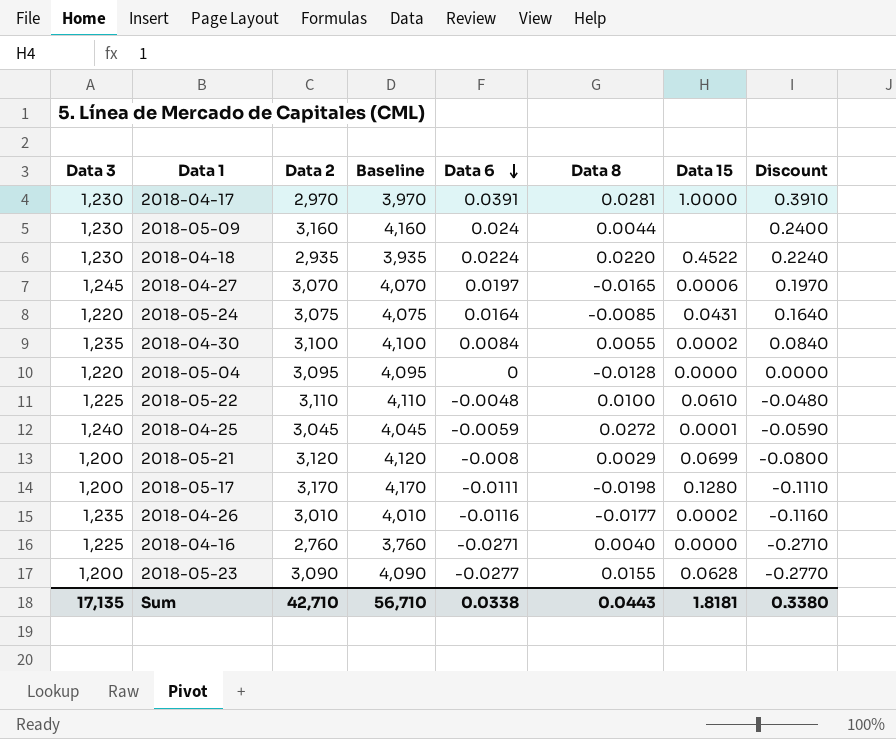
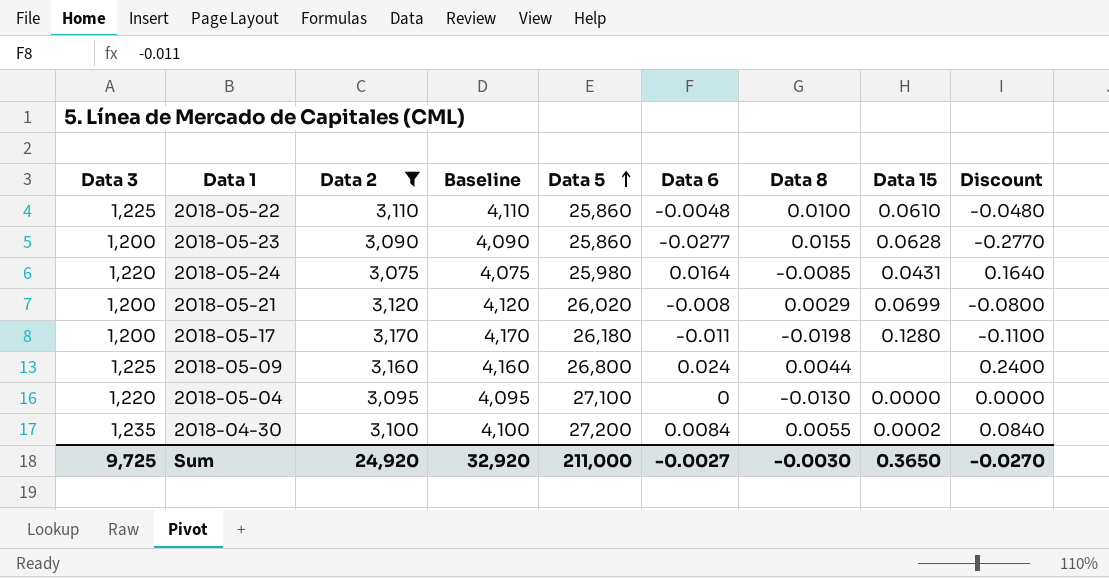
filter: none -> Data 2 >= 3,075
row order: Data 6 descending -> Data 5 ascending
column Data 5 | position: none -> 5
2018-05-17 | Data 6: -0.0111 -> -0.011
2018-05-17 | Discount: -0.1110 -> -0.1100
2018-05-09 | Data 3: 1,230 -> 1,225
2018-05-04 | Data 8: -0.0128 -> -0.0130
Sum | Data 3: 17,135 -> 9,725
Sum | Data 2: 42,710 -> 24,920
Sum | Baseline: 56,710 -> 32,920
Sum | Data 6: 0.0338 -> -0.0027
Sum | Data 8: 0.0443 -> -0.0030
Sum | Data 15: 1.8181 -> 0.3650
Sum | Discount: 0.3380 -> -0.0270

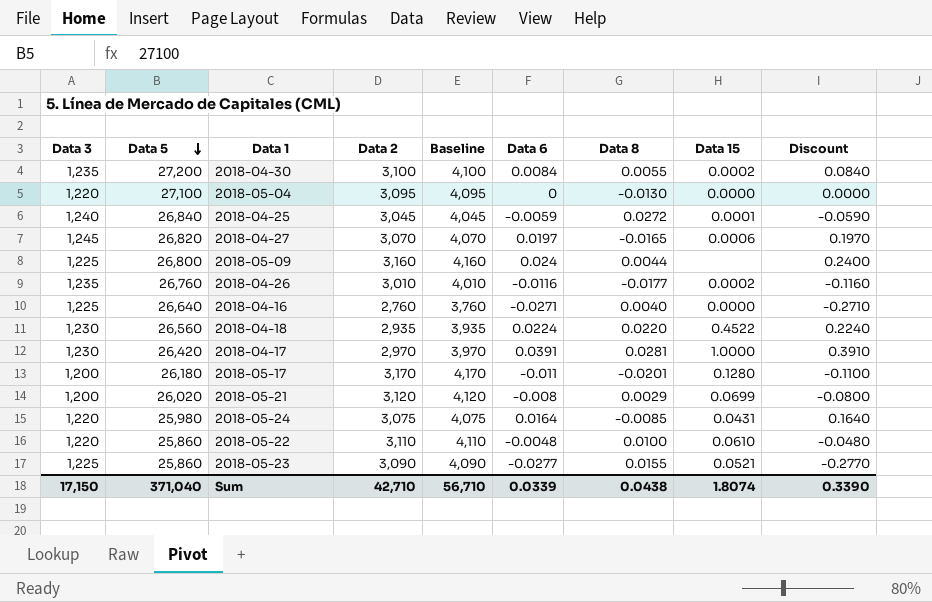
filter: Data 2 >= 3,075 -> none
row order: Data 5 ascending -> Data 5 descending
column Data 5 | position: 5 -> 2
2018-05-17 | Data 8: -0.0198 -> -0.0201
2018-05-22 | Data 3: 1,225 -> 1,220
2018-05-23 | Data 3: 1,200 -> 1,225
2018-05-23 | Data 15: 0.0628 -> 0.0521
Sum | Data 3: 9,725 -> 17,150
Sum | Data 5: 211,000 -> 371,040
Sum | Data 2: 24,920 -> 42,710
Sum | Baseline: 32,920 -> 56,710
Sum | Data 6: -0.0027 -> 0.0339
Sum | Data 8: -0.0030 -> 0.0438
Sum | Data 15: 0.3650 -> 1.8074
Sum | Discount: -0.0270 -> 0.3390

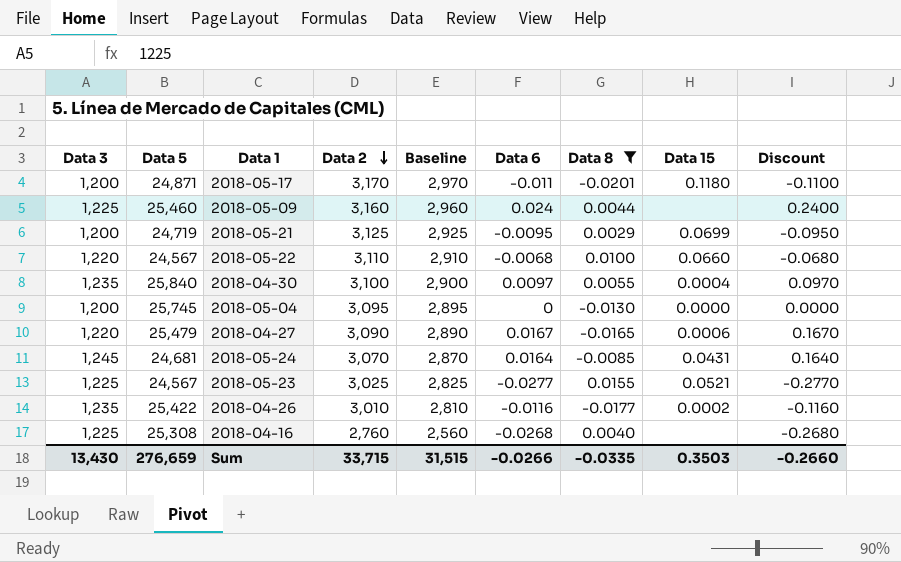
filter: none -> Data 8 <= 0.0155
row order: Data 5 descending -> Data 2 descending
column Baseline | formula: [Data 2] + 1000 -> [Data 2] - 200
2018-05-17 | Data 5: 26,180 -> 24,871
2018-05-17 | Data 15: 0.1280 -> 0.1180
2018-05-09 | Data 5: 26,800 -> 25,460
2018-05-21 | Data 5: 26,020 -> 24,719
2018-05-21 | Data 2: 3,120 -> 3,125
2018-05-21 | Data 6: -0.008 -> -0.0095
2018-05-21 | Discount: -0.0800 -> -0.0950
2018-05-22 | Data 5: 25,860 -> 24,567
2018-05-22 | Data 6: -0.0048 -> -0.0068
2018-05-22 | Data 15: 0.0610 -> 0.0660
2018-05-22 | Discount: -0.0480 -> -0.0680
2018-04-30 | Data 5: 27,200 -> 25,840
2018-04-30 | Data 6: 0.0084 -> 0.0097
2018-04-30 | Data 15: 0.0002 -> 0.0004
2018-04-30 | Discount: 0.0840 -> 0.0970
2018-05-04 | Data 3: 1,220 -> 1,200
2018-05-04 | Data 5: 27,100 -> 25,745
2018-04-27 | Data 3: 1,245 -> 1,220
2018-04-27 | Data 5: 26,820 -> 25,479
2018-04-27 | Data 2: 3,070 -> 3,090
2018-04-27 | Data 6: 0.0197 -> 0.0167
2018-04-27 | Discount: 0.1970 -> 0.1670
2018-05-24 | Data 3: 1,220 -> 1,245
2018-05-24 | Data 5: 25,980 -> 24,681
2018-05-24 | Data 2: 3,075 -> 3,070
2018-05-23 | Data 5: 25,860 -> 24,567
2018-05-23 | Data 2: 3,090 -> 3,025
2018-04-26 | Data 5: 26,760 -> 25,422
2018-04-16 | Data 5: 26,640 -> 25,308
2018-04-16 | Data 6: -0.0271 -> -0.0268
2018-04-16 | Data 15: 0.0000 -> none
2018-04-16 | Discount: -0.2710 -> -0.2680
Sum | Data 3: 17,150 -> 13,430
Sum | Data 5: 371,040 -> 276,659
Sum | Data 2: 42,710 -> 33,715
Sum | Baseline: 56,710 -> 31,515
Sum | Data 6: 0.0339 -> -0.0266
Sum | Data 8: 0.0438 -> -0.0335
Sum | Data 15: 1.8074 -> 0.3503
Sum | Discount: 0.3390 -> -0.2660

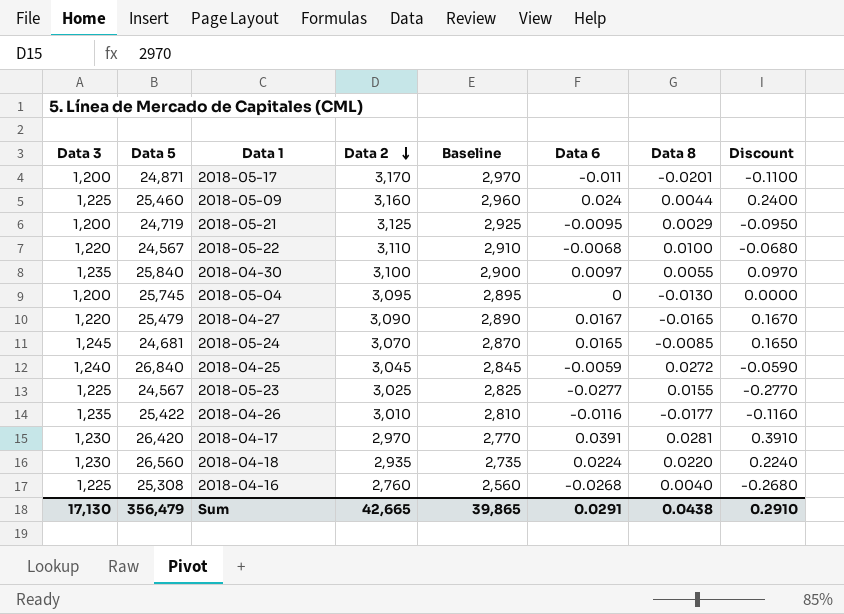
filter: Data 8 <= 0.0155 -> none
column Data 15 | position: 8 -> none
2018-05-24 | Data 6: 0.0164 -> 0.0165
2018-05-24 | Discount: 0.1640 -> 0.1650
Sum | Data 3: 13,430 -> 17,130
Sum | Data 5: 276,659 -> 356,479
Sum | Data 2: 33,715 -> 42,665
Sum | Baseline: 31,515 -> 39,865
Sum | Data 6: -0.0266 -> 0.0291
Sum | Data 8: -0.0335 -> 0.0438
Sum | Discount: -0.2660 -> 0.2910

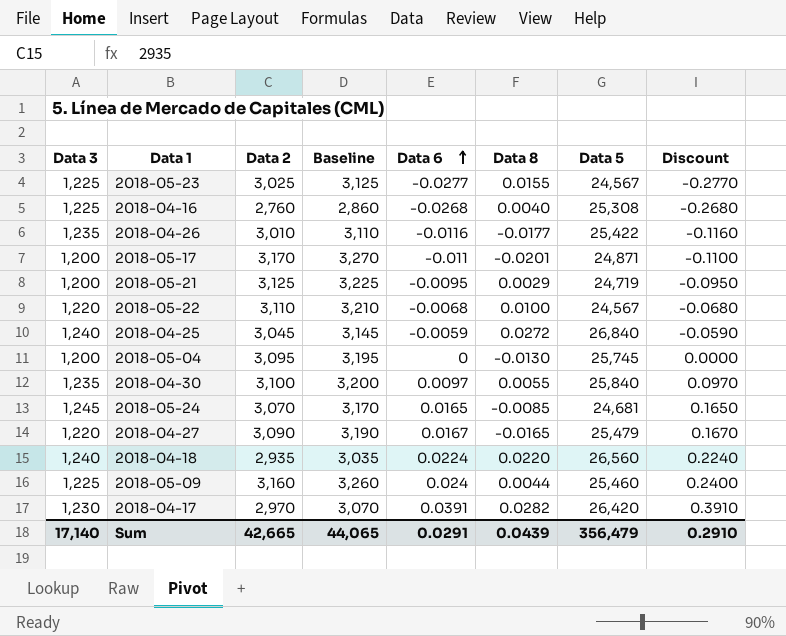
row order: Data 2 descending -> Data 6 ascending
column Baseline | formula: [Data 2] - 200 -> [Data 2] + 100
column Data 5 | position: 2 -> 7
2018-04-18 | Data 3: 1,230 -> 1,240
2018-04-17 | Data 8: 0.0281 -> 0.0282
Sum | Data 3: 17,130 -> 17,140
Sum | Baseline: 39,865 -> 44,065
Sum | Data 8: 0.0438 -> 0.0439

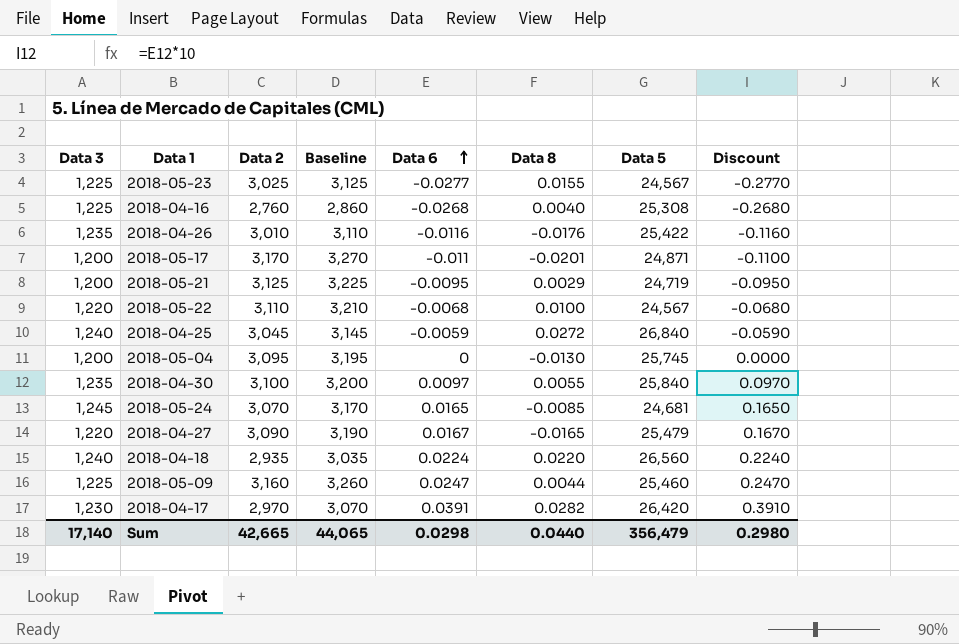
2018-04-26 | Data 8: -0.0177 -> -0.0176
2018-05-09 | Data 6: 0.024 -> 0.0247
2018-05-09 | Discount: 0.2400 -> 0.2470
Sum | Data 6: 0.0291 -> 0.0298
Sum | Data 8: 0.0439 -> 0.0440
Sum | Discount: 0.2910 -> 0.2980

